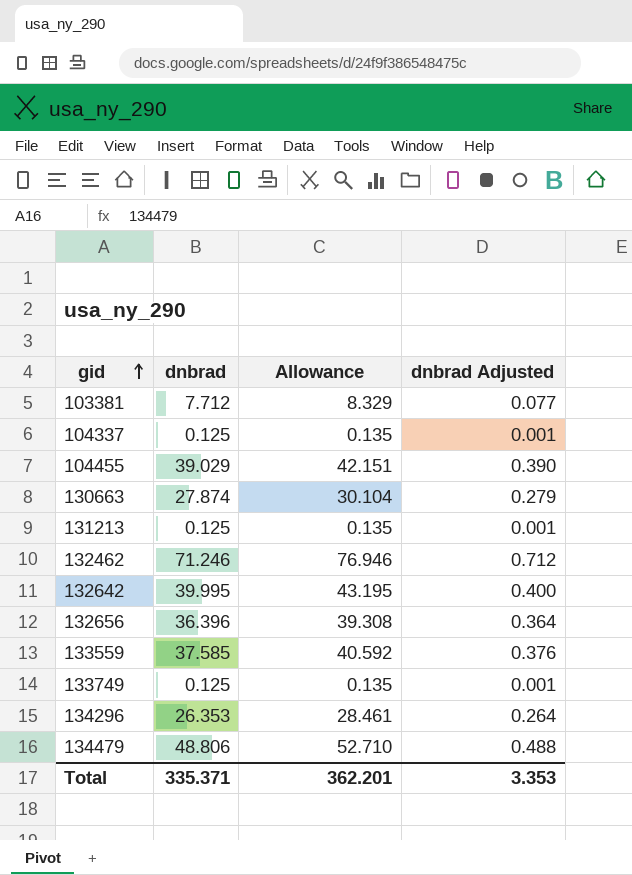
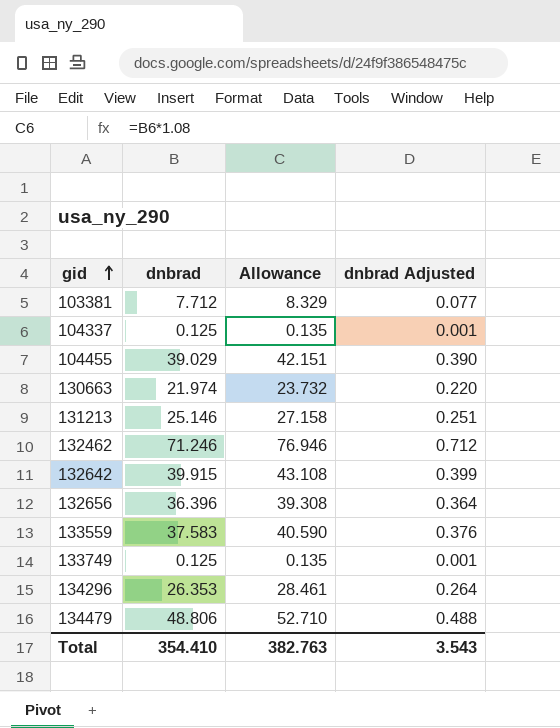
130663 | dnbrad: 27.874 -> 21.974
130663 | Allowance: 30.104 -> 23.732
130663 | dnbrad Adjusted: 0.279 -> 0.220
131213 | dnbrad: 0.125 -> 25.146
131213 | Allowance: 0.135 -> 27.158
131213 | dnbrad Adjusted: 0.001 -> 0.251
132642 | dnbrad: 39.995 -> 39.915
132642 | Allowance: 43.195 -> 43.108
132642 | dnbrad Adjusted: 0.400 -> 0.399
133559 | dnbrad: 37.585 -> 37.583
133559 | Allowance: 40.592 -> 40.590
Total | dnbrad: 335.371 -> 354.410
Total | Allowance: 362.201 -> 382.763
Total | dnbrad Adjusted: 3.353 -> 3.543

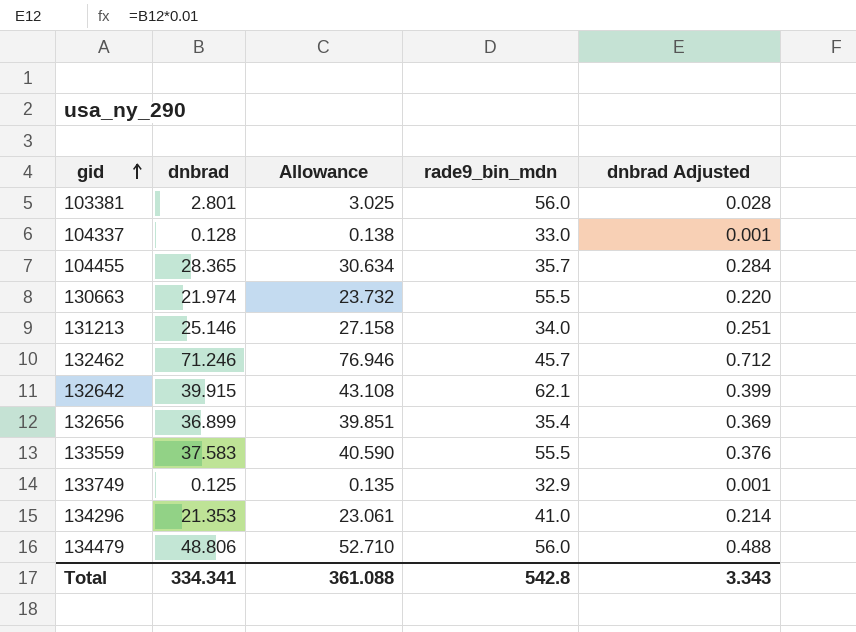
column rade9_bin_mdn | position: none -> 4
103381 | dnbrad: 7.712 -> 2.801
103381 | Allowance: 8.329 -> 3.025
103381 | dnbrad Adjusted: 0.077 -> 0.028
104337 | dnbrad: 0.125 -> 0.128
104337 | Allowance: 0.135 -> 0.138
104455 | dnbrad: 39.029 -> 28.365
104455 | Allowance: 42.151 -> 30.634
104455 | dnbrad Adjusted: 0.390 -> 0.284
132656 | dnbrad: 36.396 -> 36.899
132656 | Allowance: 39.308 -> 39.851
132656 | dnbrad Adjusted: 0.364 -> 0.369
134296 | dnbrad: 26.353 -> 21.353
134296 | Allowance: 28.461 -> 23.061
134296 | dnbrad Adjusted: 0.264 -> 0.214
Total | dnbrad: 354.410 -> 334.341
Total | Allowance: 382.763 -> 361.088
Total | dnbrad Adjusted: 3.543 -> 3.343

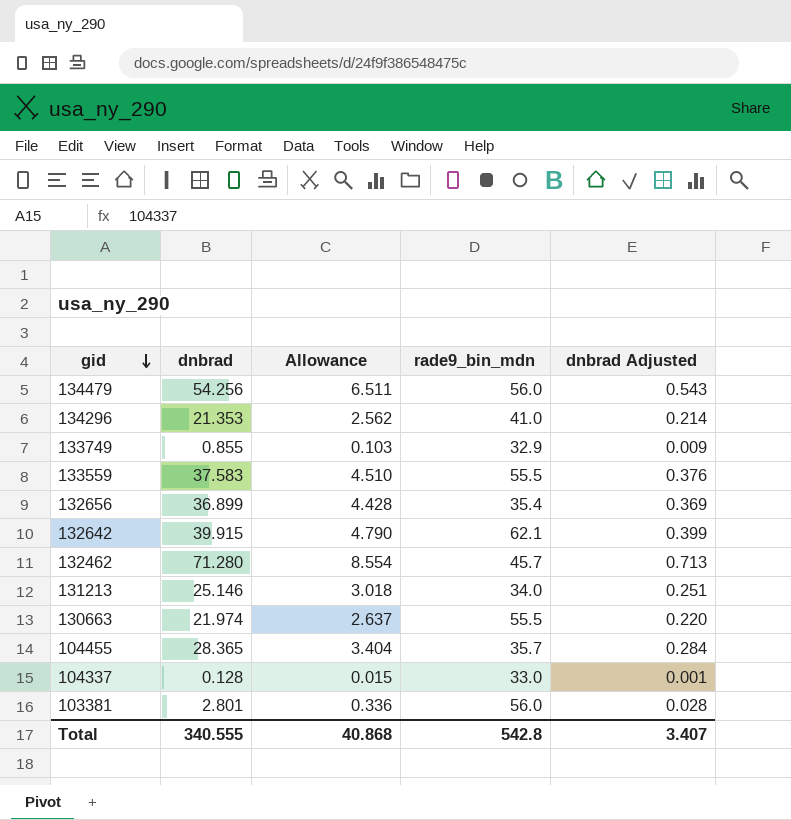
row order: gid ascending -> gid descending
column Allowance | formula: [dnbrad] * 1.08 -> [dnbrad] * 0.12
134479 | dnbrad: 48.806 -> 54.256
134479 | dnbrad Adjusted: 0.488 -> 0.543
133749 | dnbrad: 0.125 -> 0.855
133749 | dnbrad Adjusted: 0.001 -> 0.009
132462 | dnbrad: 71.246 -> 71.280
132462 | dnbrad Adjusted: 0.712 -> 0.713
Total | dnbrad: 334.341 -> 340.555
Total | Allowance: 361.088 -> 40.868
Total | dnbrad Adjusted: 3.343 -> 3.407

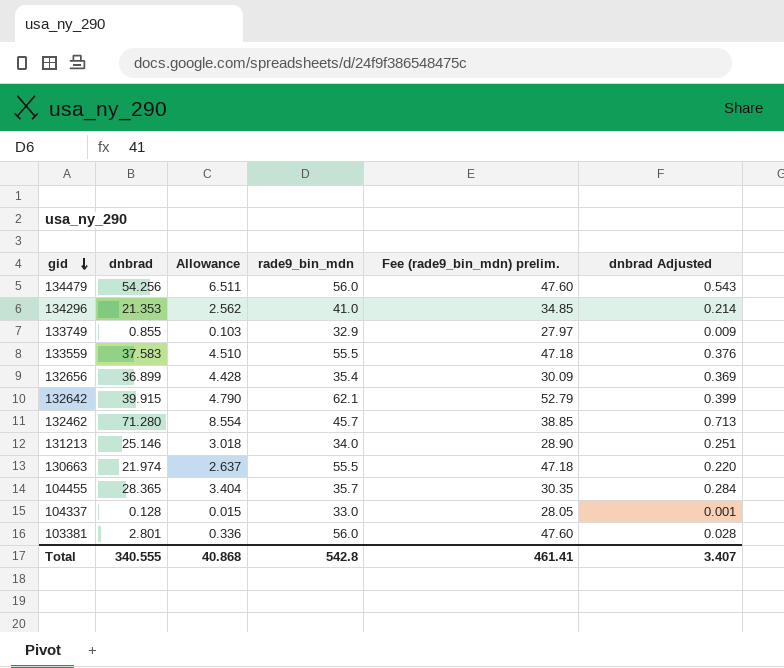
column Fee (rade9_bin_mdn) prelim. | formula: none -> [rade9_bin_mdn] * 0.85

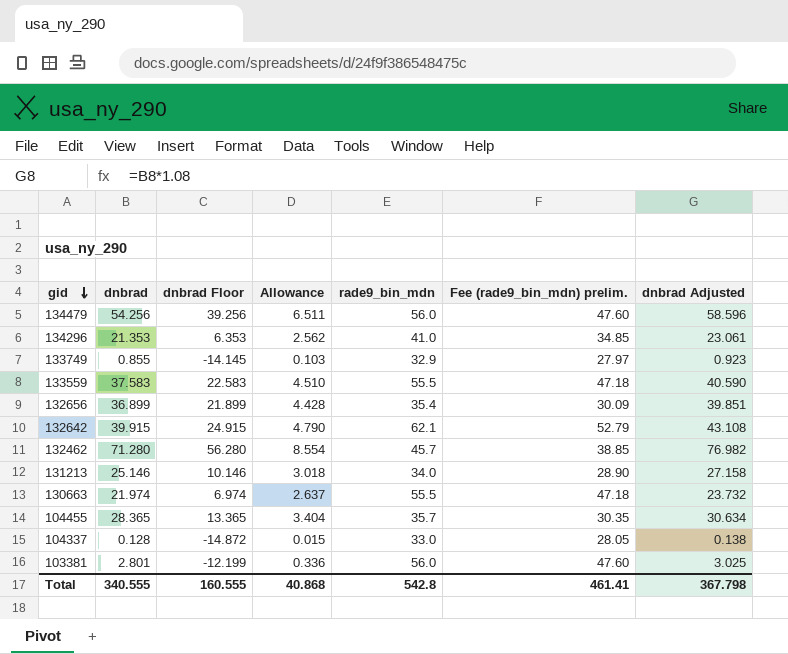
column dnbrad Floor | formula: none -> [dnbrad] - 15
column dnbrad Adjusted | formula: [dnbrad] * 0.01 -> [dnbrad] * 1.08
Total | dnbrad Adjusted: 3.407 -> 367.798

